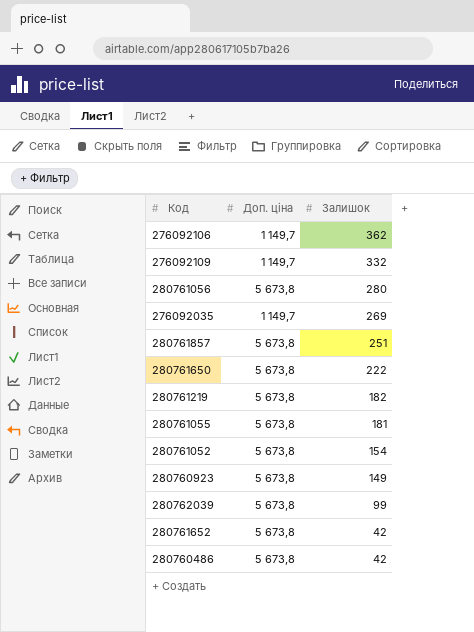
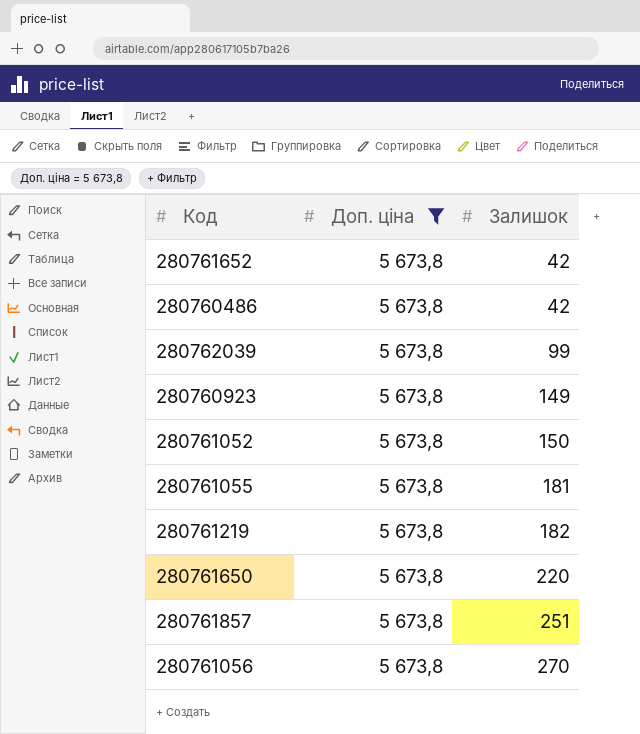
filter: none -> Доп. ціна = 5 673,8
row order: Залишок descending -> Залишок ascending
280761052 | Залишок: 154 -> 150
280761650 | Залишок: 222 -> 220
280761056 | Залишок: 280 -> 270

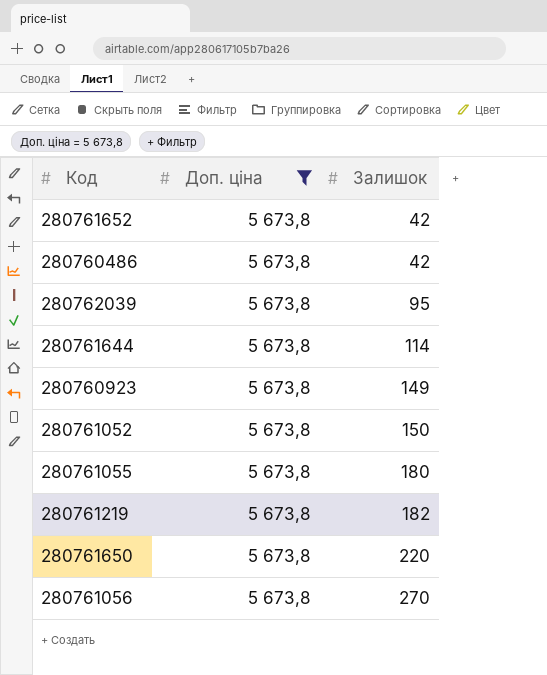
row 280761857: 5 673,8 | 251 -> none
280762039 | Залишок: 99 -> 95
row 280761644: none -> 5 673,8 | 114
280761055 | Залишок: 181 -> 180

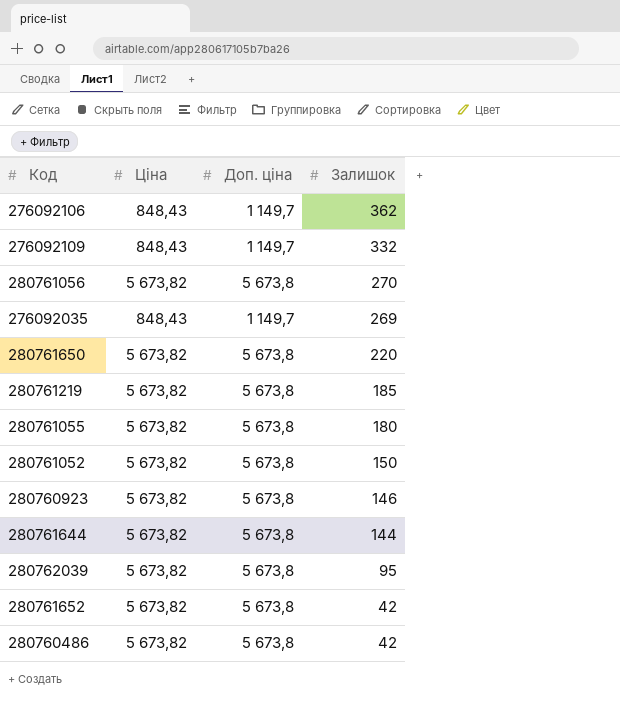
filter: Доп. ціна = 5 673,8 -> none
row order: Залишок ascending -> Залишок descending
column Ціна | position: none -> 2
280761219 | Залишок: 182 -> 185
280760923 | Залишок: 149 -> 146
280761644 | Залишок: 114 -> 144

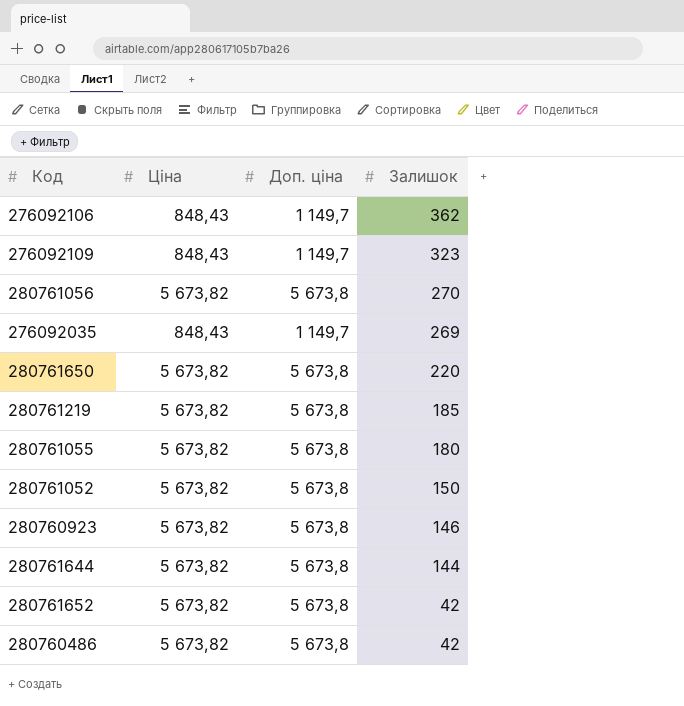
row 280762039: 5 673,82 | 5 673,8 | 95 -> none
276092109 | Залишок: 332 -> 323

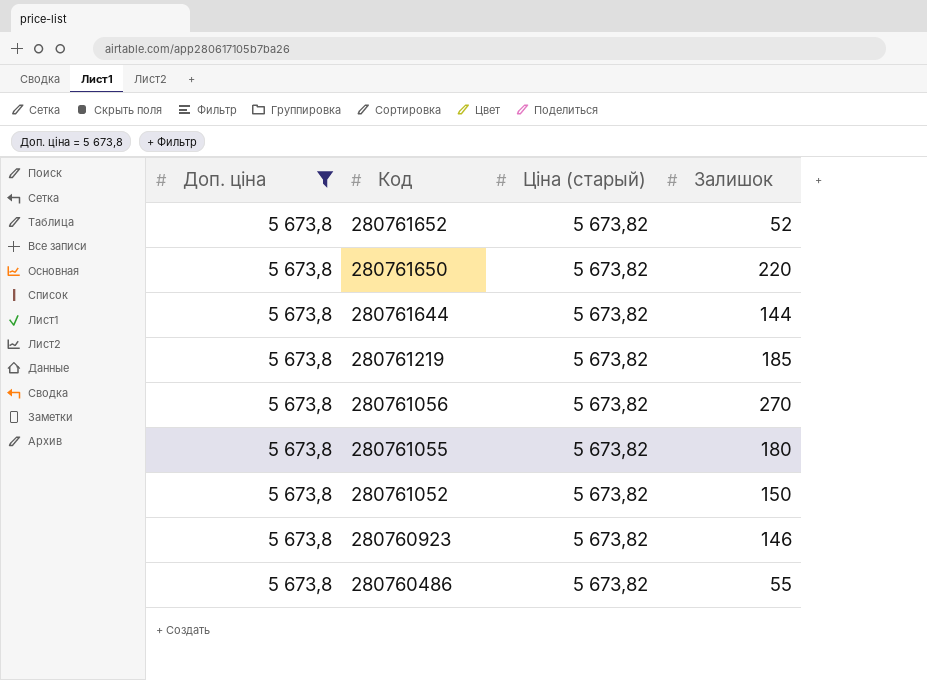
filter: none -> Доп. ціна = 5 673,8
row order: Залишок descending -> Код descending
column Доп. ціна | position: 3 -> 1
column name: Ціна -> Ціна (старый)
280761652 | Залишок: 42 -> 52
280760486 | Залишок: 42 -> 55

